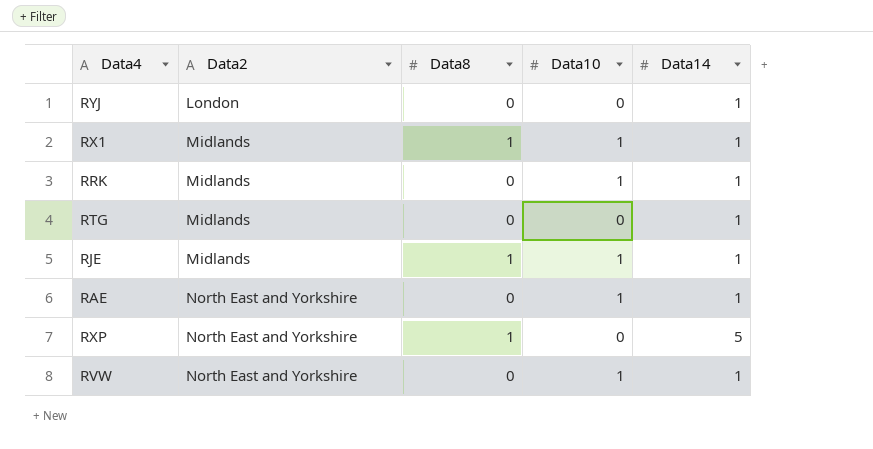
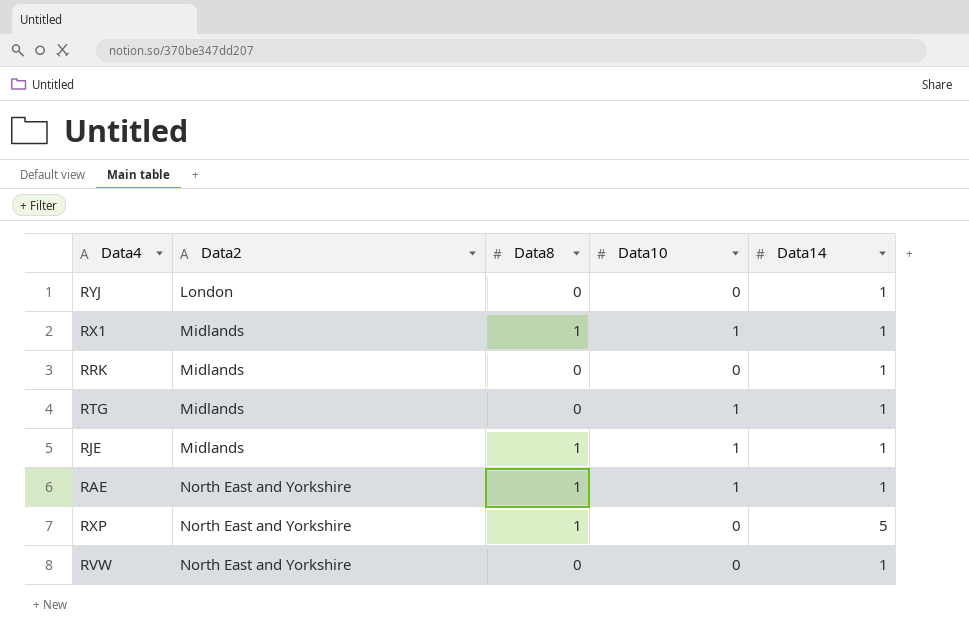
RRK | Data10: 1 -> 0
RTG | Data10: 0 -> 1
RAE | Data8: 0 -> 1
RVW | Data10: 1 -> 0

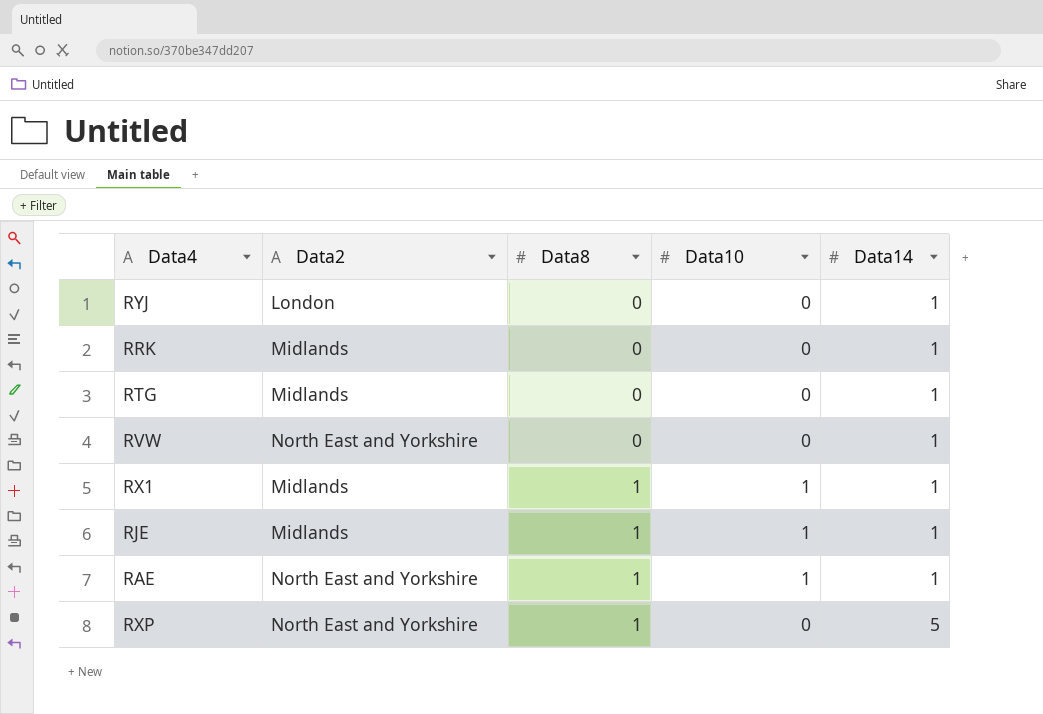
row order: Data2 ascending -> Data8 ascending
RTG | Data10: 1 -> 0

